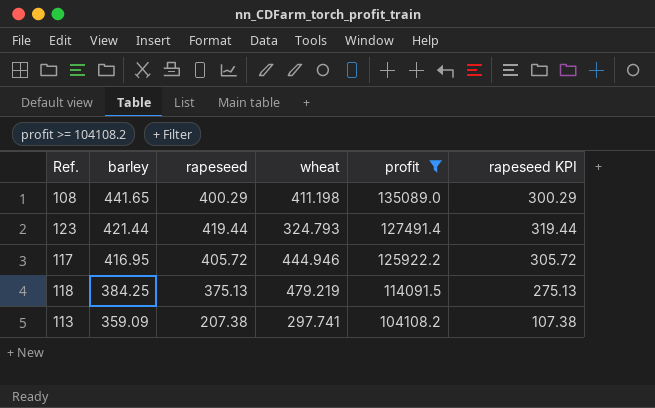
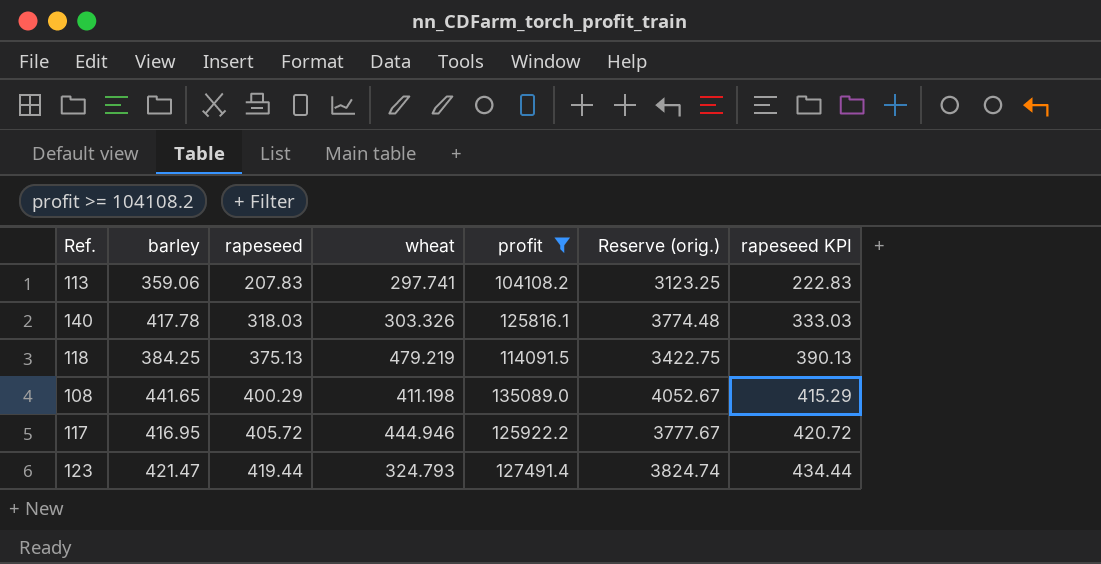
row order: barley descending -> rapeseed ascending
column Reserve (orig.) | formula: none -> [profit] * 0.03
column rapeseed KPI | formula: [rapeseed] - 100 -> [rapeseed] + 15
113 | barley: 359.09 -> 359.06
113 | rapeseed: 207.38 -> 207.83
row 140: none -> 417.78 | 318.03 | 303.326 | 125816.1 | 3774.48 | 333.03
123 | barley: 421.44 -> 421.47

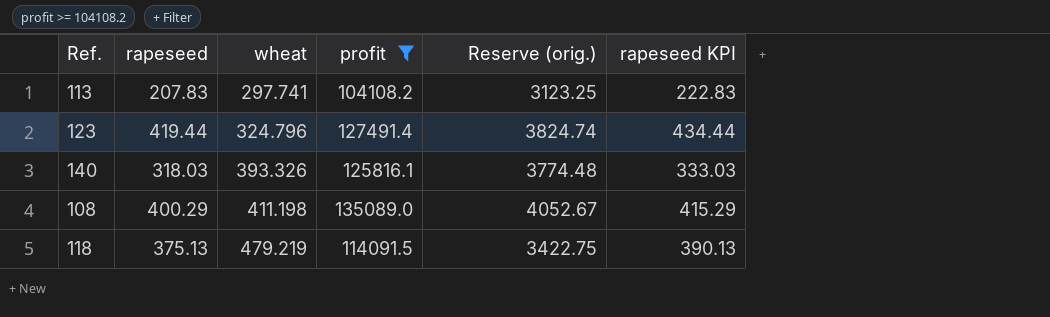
row order: rapeseed ascending -> wheat ascending
column barley | position: 2 -> none
row 117: 416.95 | 405.72 | 444.946 | 125922.2 | 3777.67 | 420.72 -> none
123 | wheat: 324.793 -> 324.796
140 | wheat: 303.326 -> 393.326

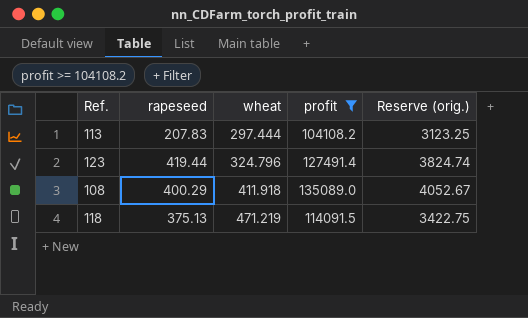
column rapeseed KPI | formula: [rapeseed] + 15 -> none
row 140: 318.03 | 393.326 | 125816.1 | 3774.48 | 333.03 -> none
113 | wheat: 297.741 -> 297.444
108 | wheat: 411.198 -> 411.918
118 | wheat: 479.219 -> 471.219

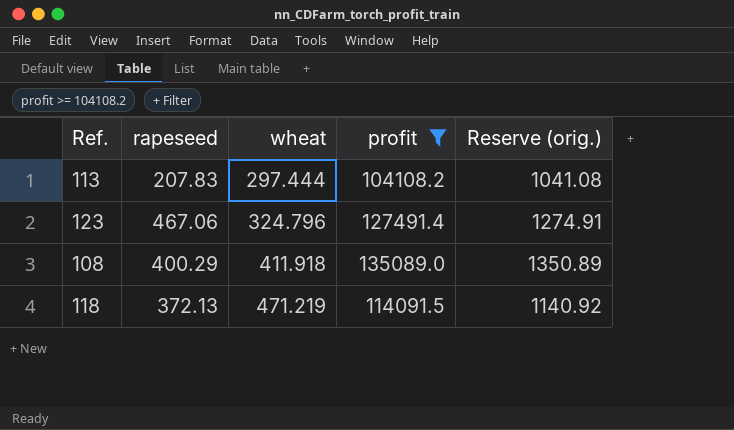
column Reserve (orig.) | formula: [profit] * 0.03 -> [profit] * 0.01
123 | rapeseed: 419.44 -> 467.06
118 | rapeseed: 375.13 -> 372.13

